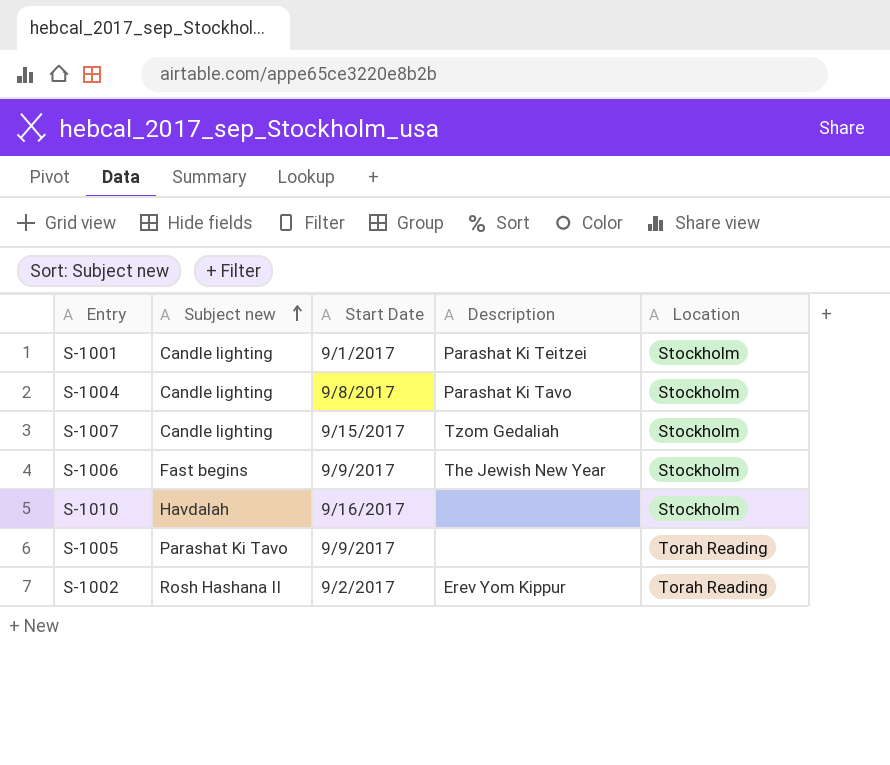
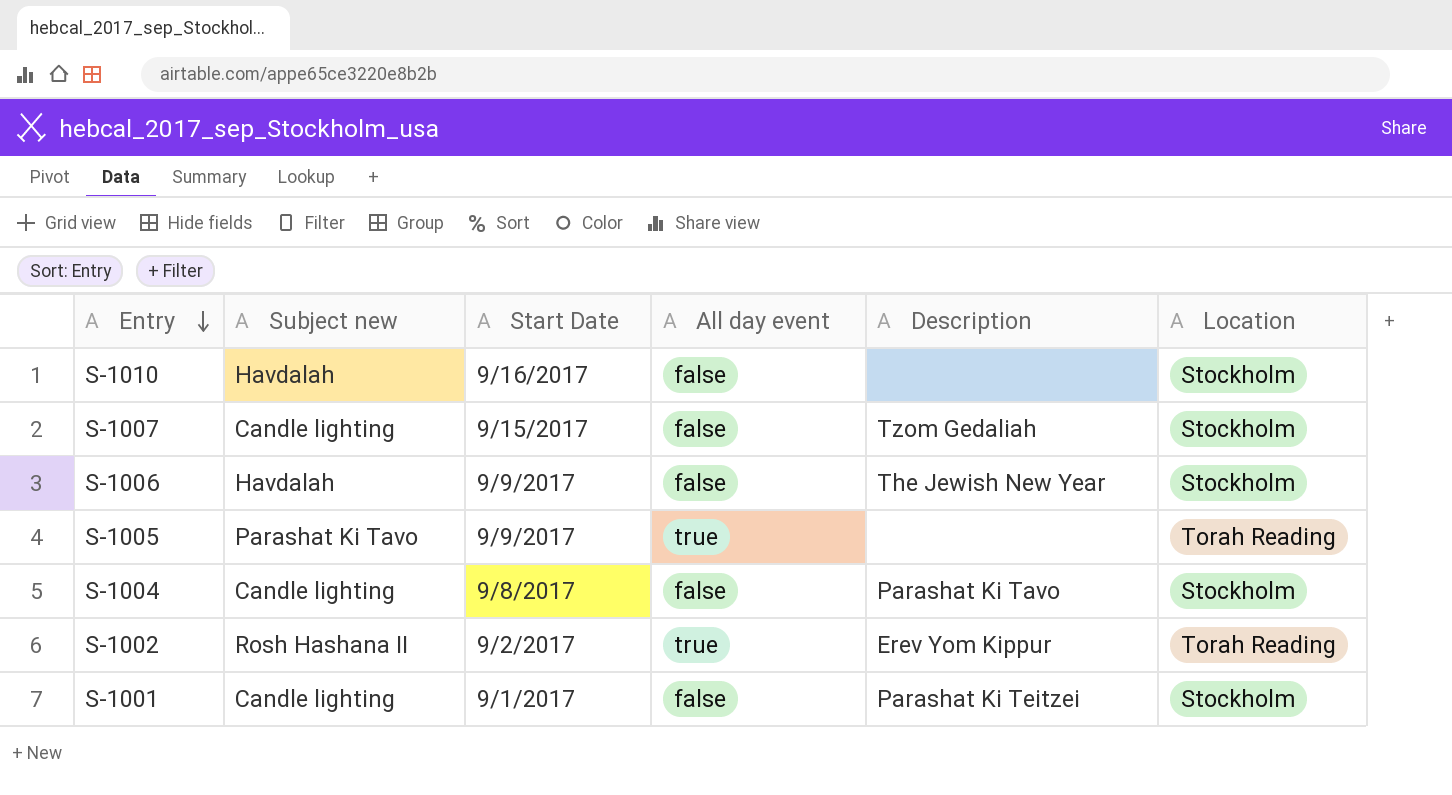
row order: Subject new ascending -> Entry descending
column All day event | position: none -> 4
S-1006 | Subject new: Fast begins -> Havdalah

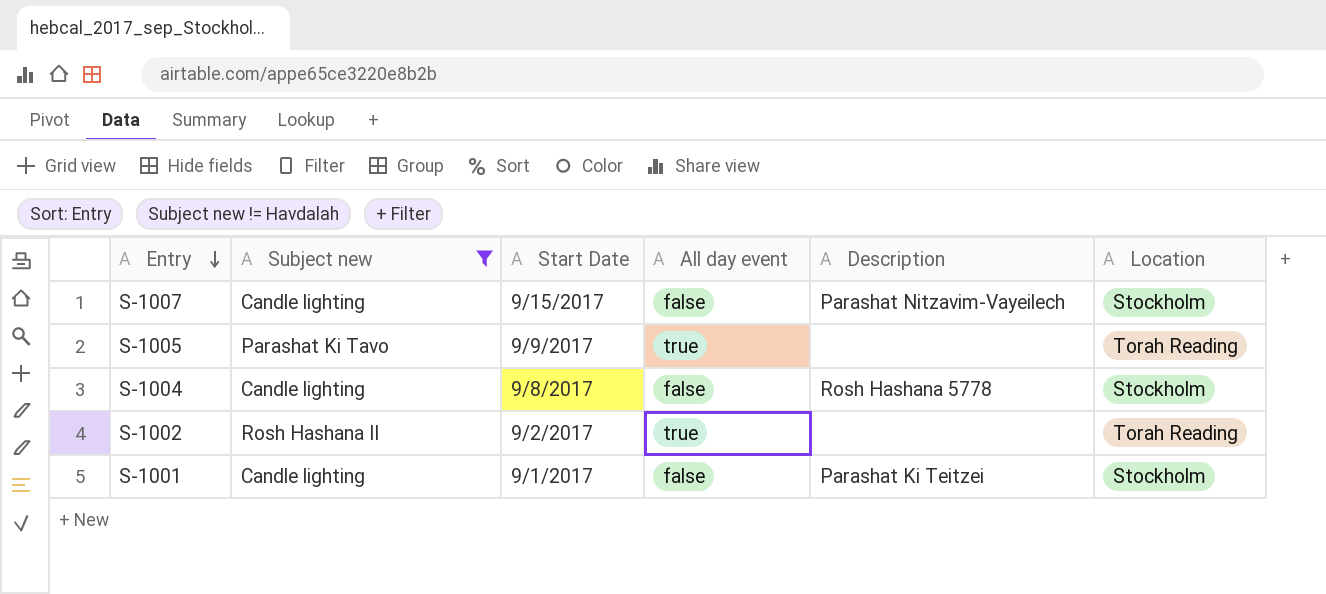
filter: none -> Subject new != Havdalah
S-1007 | Description: Tzom Gedaliah -> Parashat Nitzavim-Vayeilech
S-1004 | Description: Parashat Ki Tavo -> Rosh Hashana 5778
S-1002 | Description: Erev Yom Kippur -> none

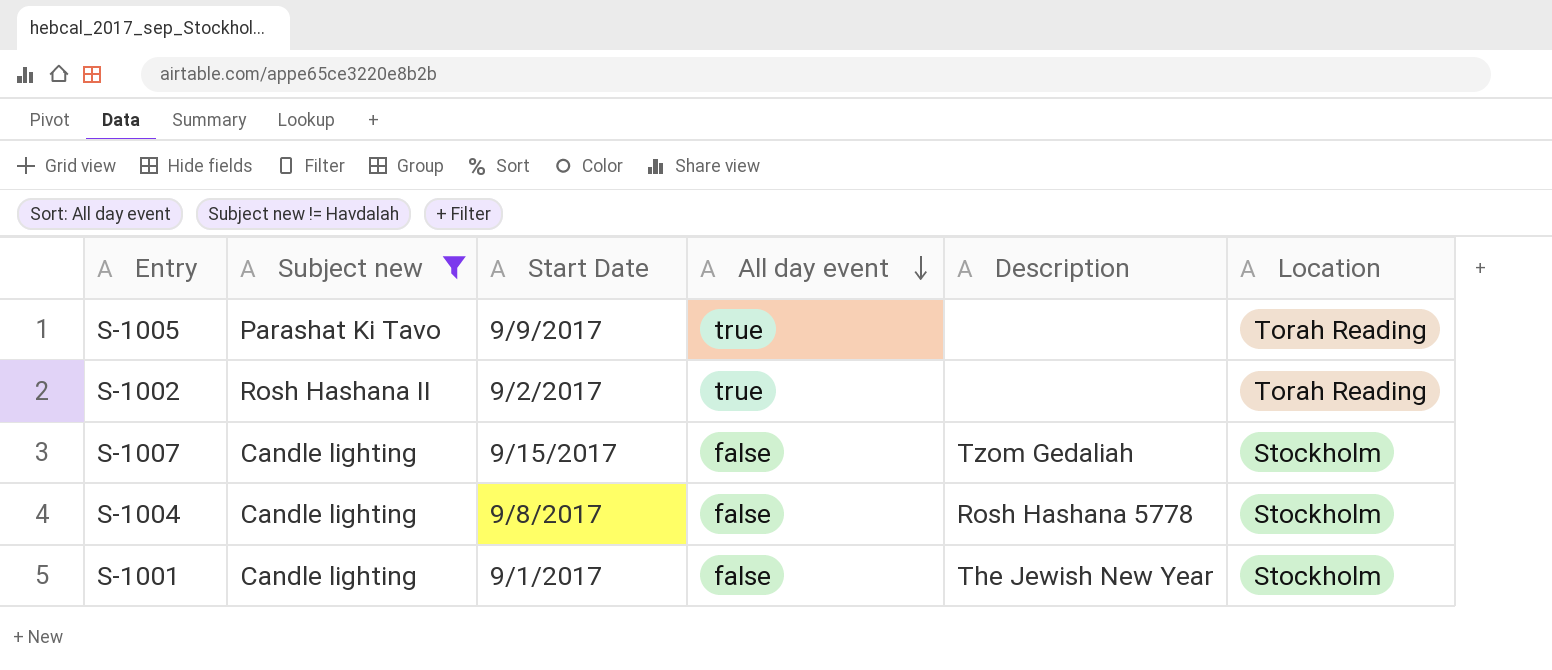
row order: Entry descending -> All day event descending
S-1007 | Description: Parashat Nitzavim-Vayeilech -> Tzom Gedaliah
S-1001 | Description: Parashat Ki Teitzei -> The Jewish New Year

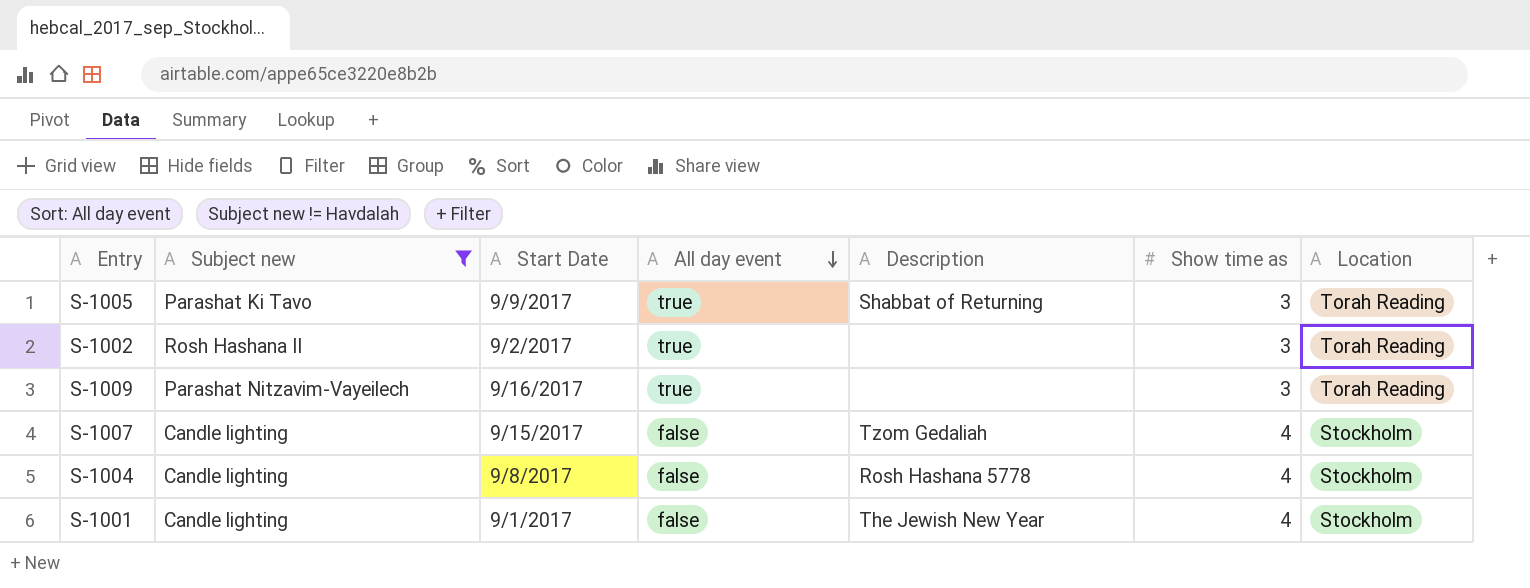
column Show time as | position: none -> 6
S-1005 | Description: none -> Shabbat of Returning
row S-1009: none -> Parashat Nitzavim-Vayeilech | 9/16/2017 | true | none | 3 | Torah Reading

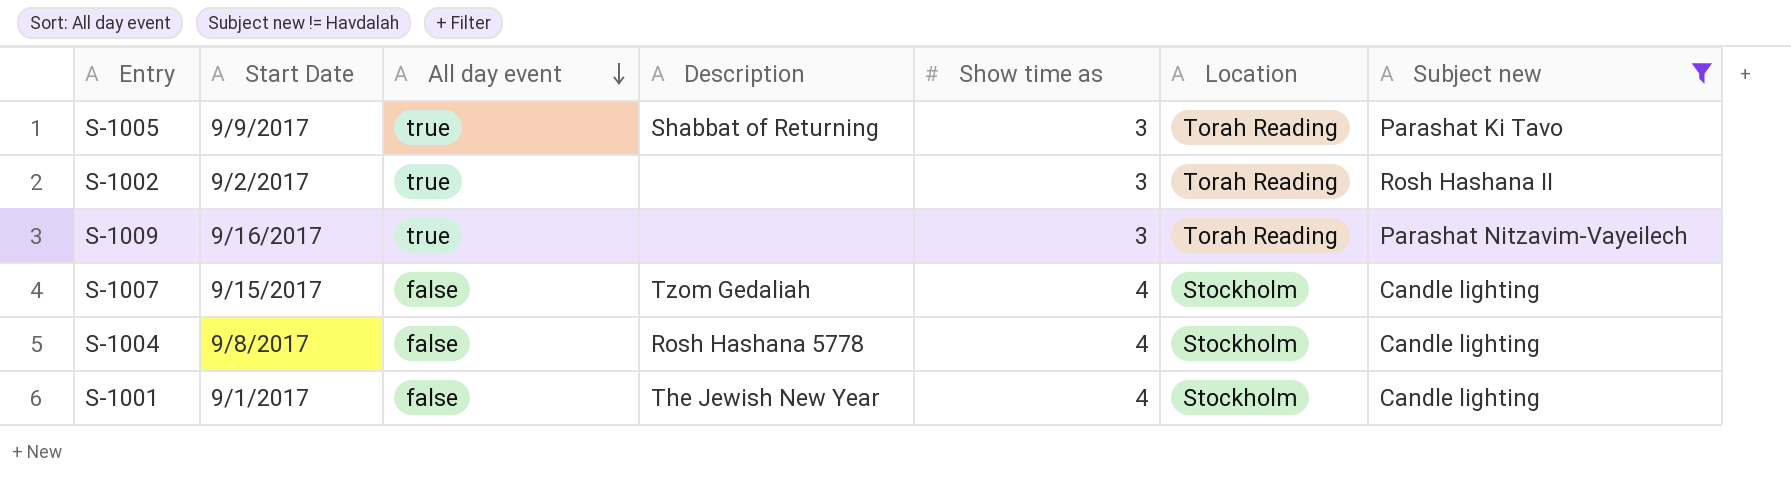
column Subject new | position: 2 -> 7

